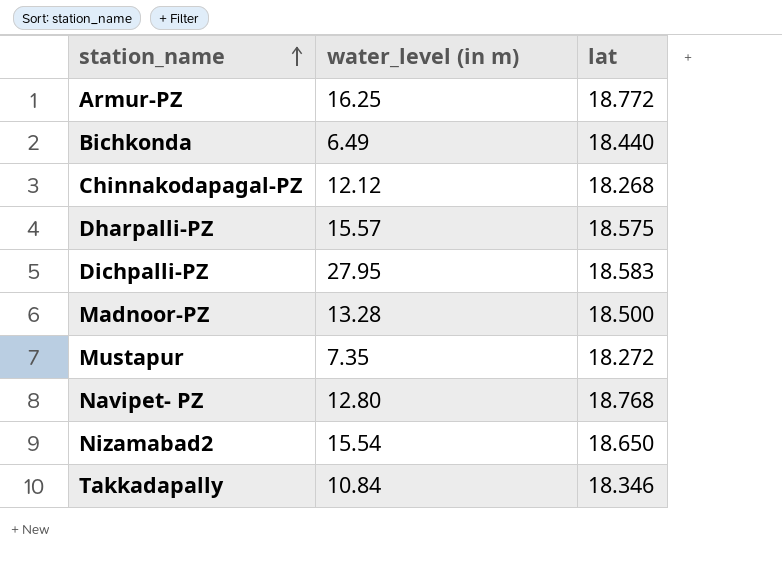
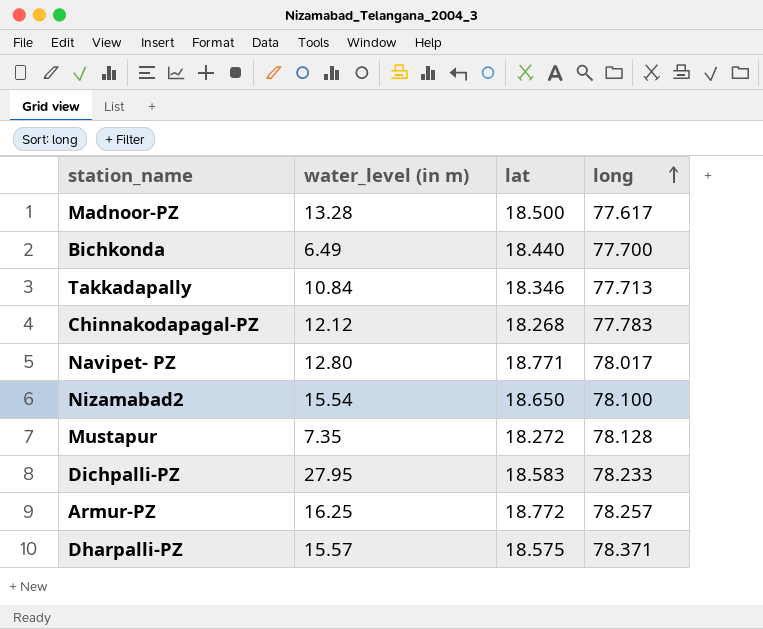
row order: station_name ascending -> long ascending
column long | position: none -> 4
Navipet- PZ | lat: 18.768 -> 18.771

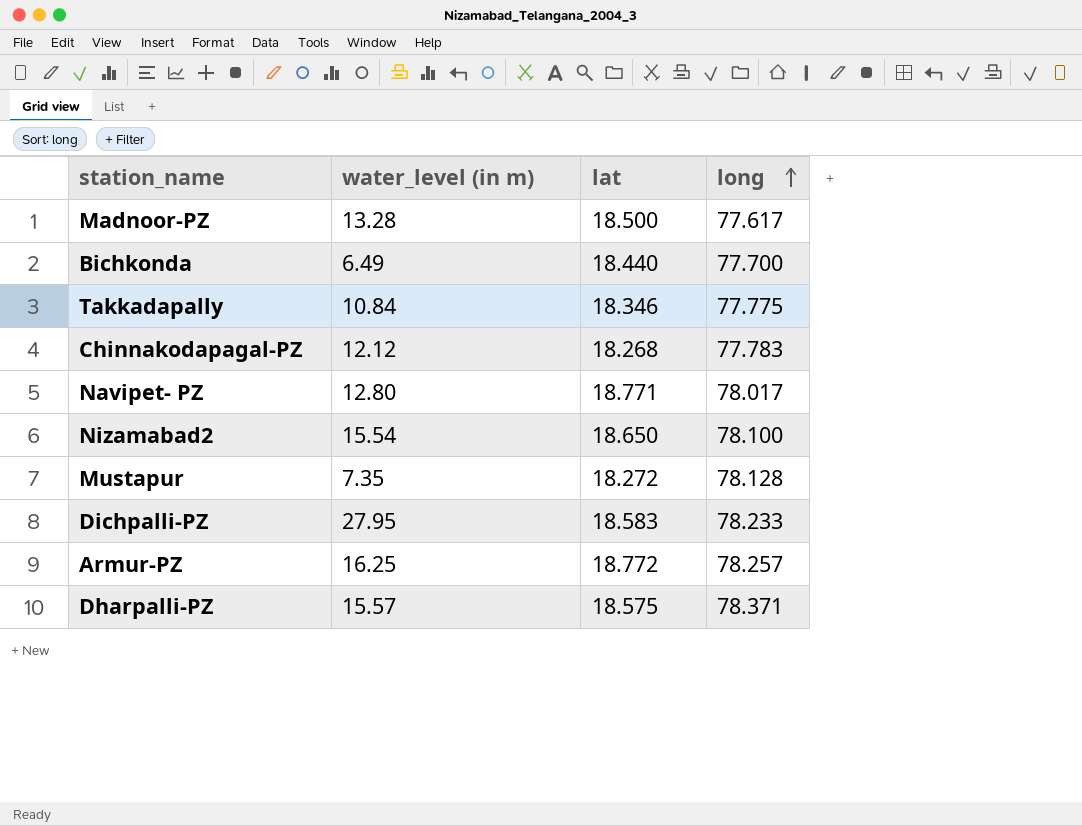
Takkadapally | long: 77.713 -> 77.775

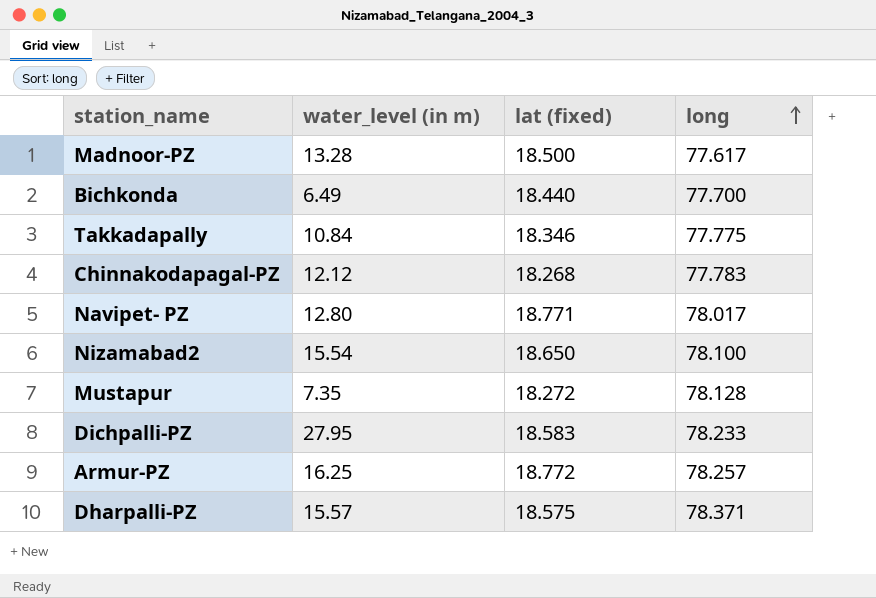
column name: lat -> lat (fixed)

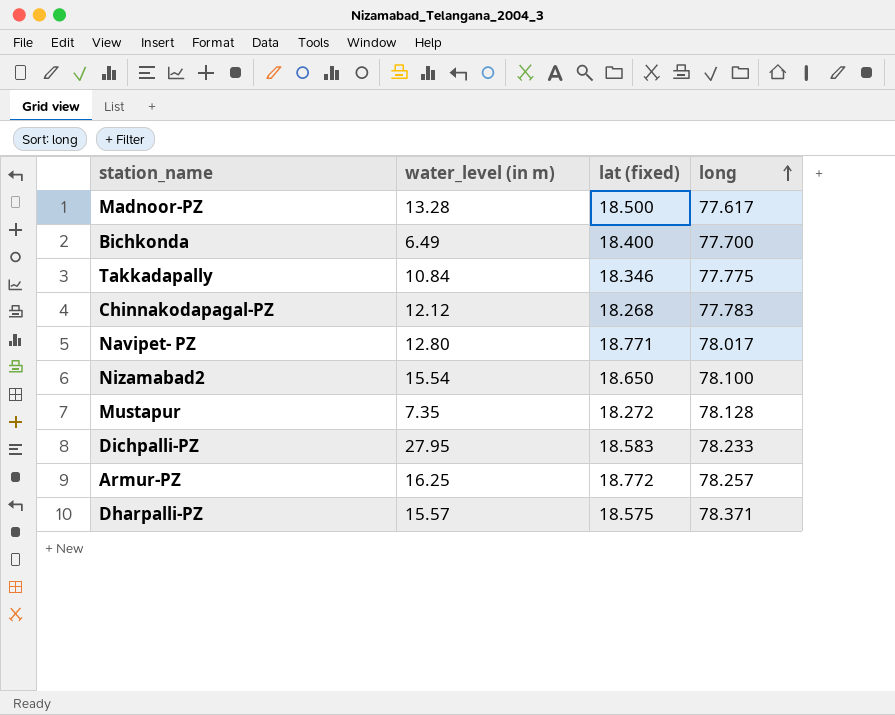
Bichkonda | lat (fixed): 18.440 -> 18.400

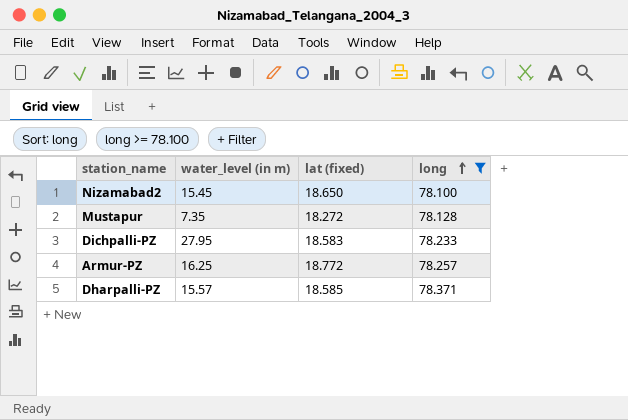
filter: none -> long >= 78.100
Nizamabad2 | water_level (in m): 15.54 -> 15.45
Dharpalli-PZ | lat (fixed): 18.575 -> 18.585

